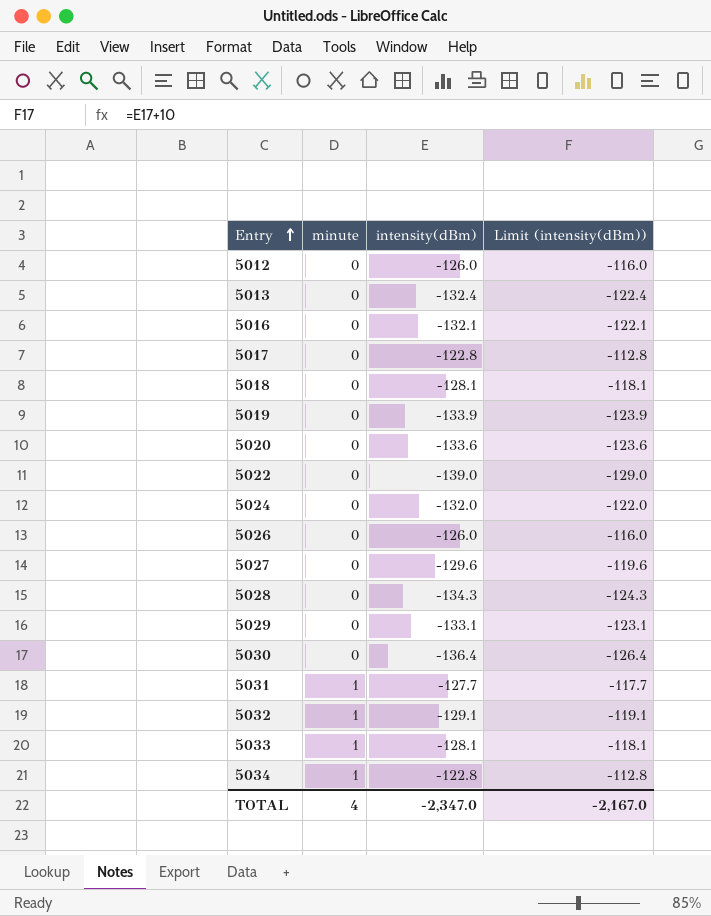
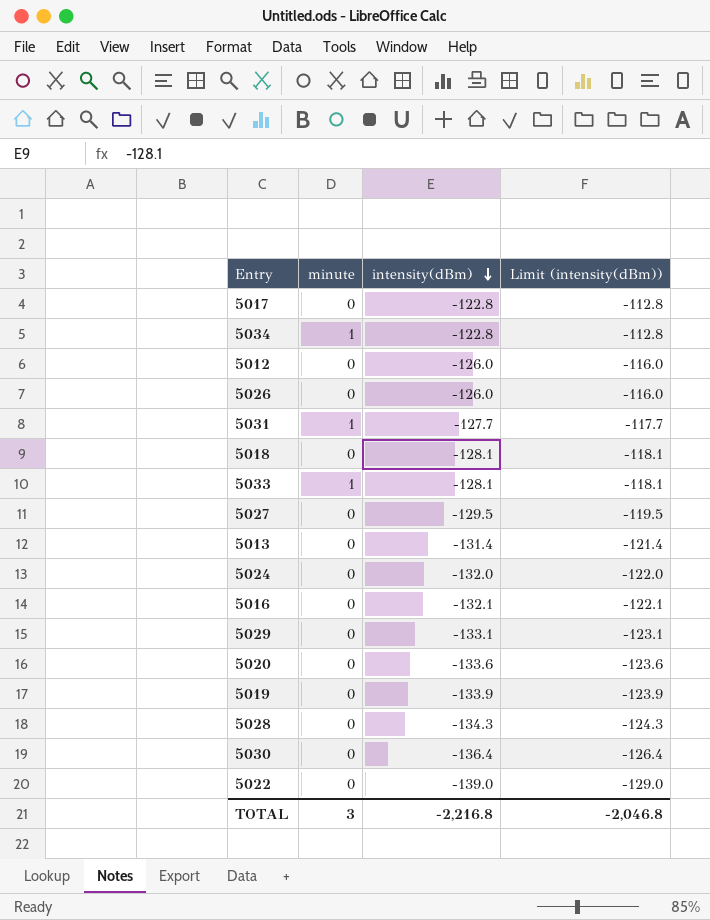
row order: Entry ascending -> intensity(dBm) descending
row 5032: 1 | -129.1 | -119.1 -> none
5027 | intensity(dBm): -129.6 -> -129.5
5027 | Limit (intensity(dBm)): -119.6 -> -119.5
5013 | intensity(dBm): -132.4 -> -131.4
5013 | Limit (intensity(dBm)): -122.4 -> -121.4
TOTAL | minute: 4 -> 3
TOTAL | intensity(dBm): -2,347.0 -> -2,216.8
TOTAL | Limit (intensity(dBm)): -2,167.0 -> -2,046.8

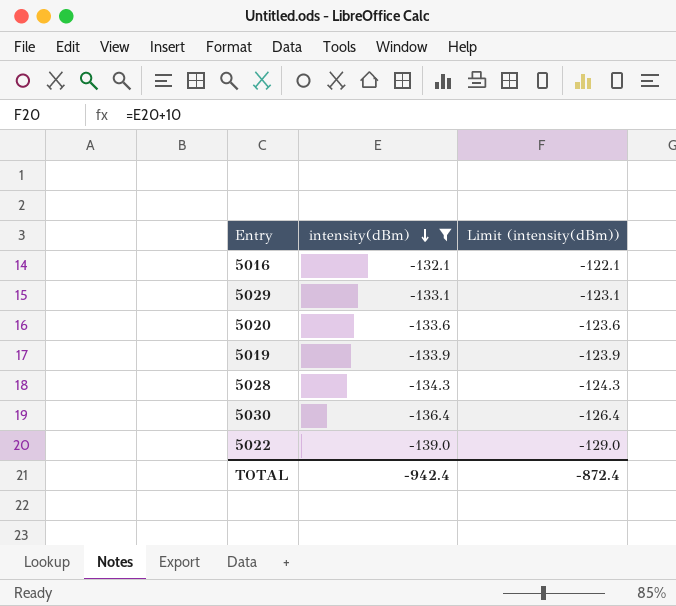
filter: none -> intensity(dBm) <= -132.1
column minute | position: 2 -> none
TOTAL | intensity(dBm): -2,216.8 -> -942.4
TOTAL | Limit (intensity(dBm)): -2,046.8 -> -872.4

